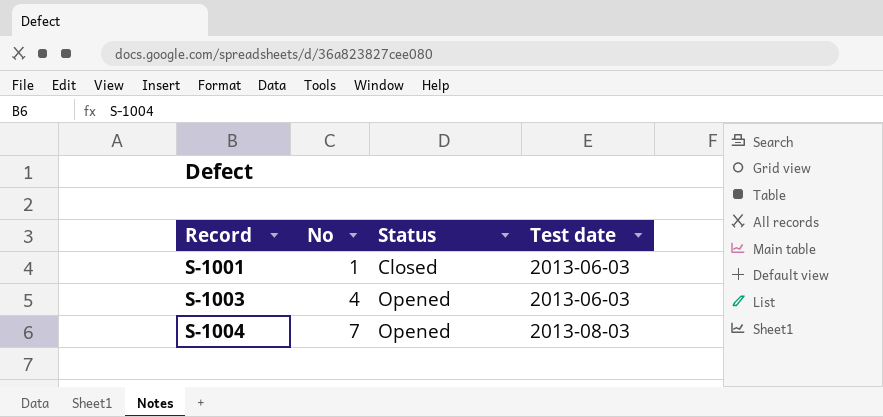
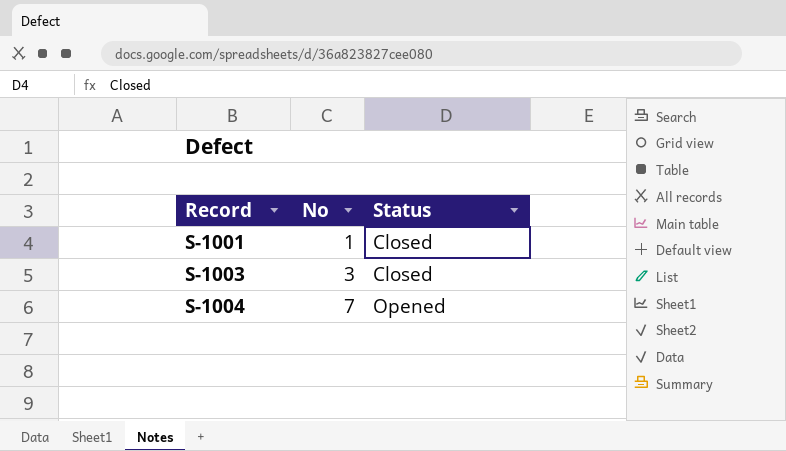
column Test date | position: 4 -> none
S-1003 | No: 4 -> 3
S-1003 | Status: Opened -> Closed

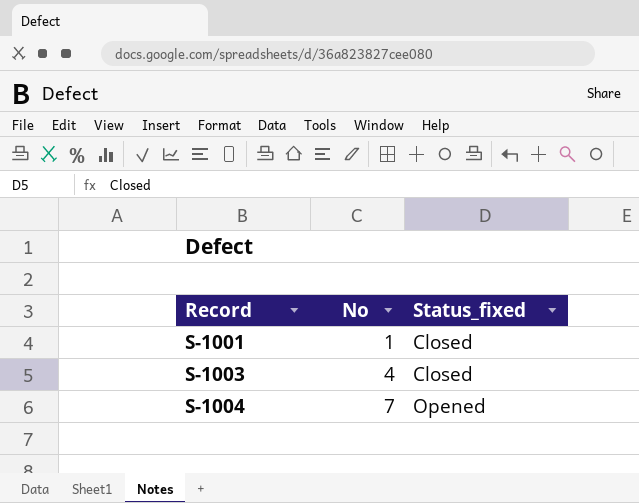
column name: Status -> Status_fixed
S-1003 | No: 3 -> 4

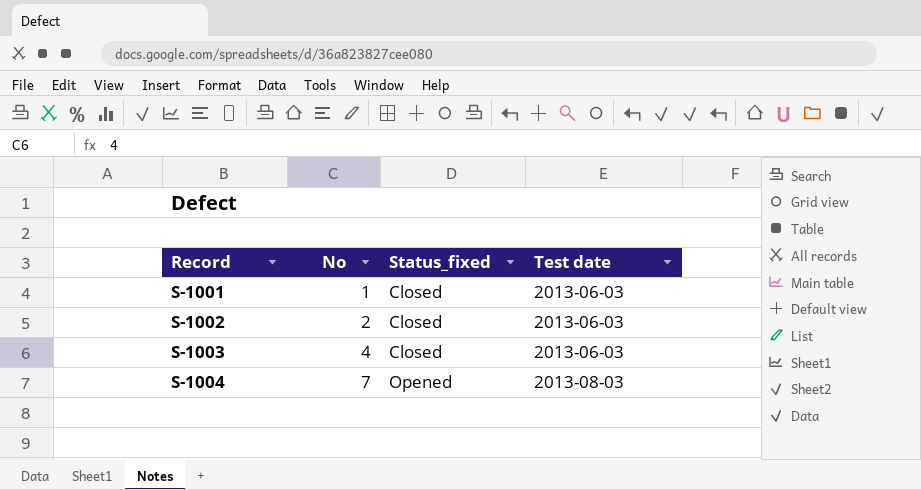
column Test date | position: none -> 4
row S-1002: none -> 2 | Closed | 2013-06-03

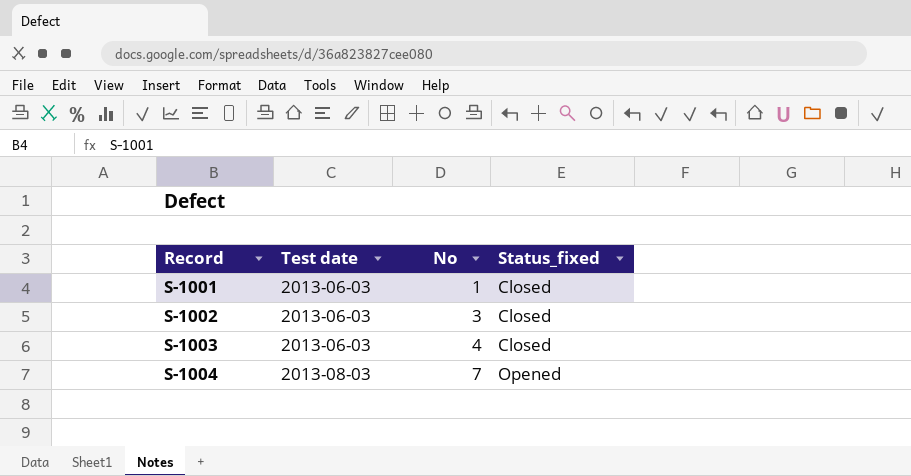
column Test date | position: 4 -> 2
S-1002 | No: 2 -> 3

